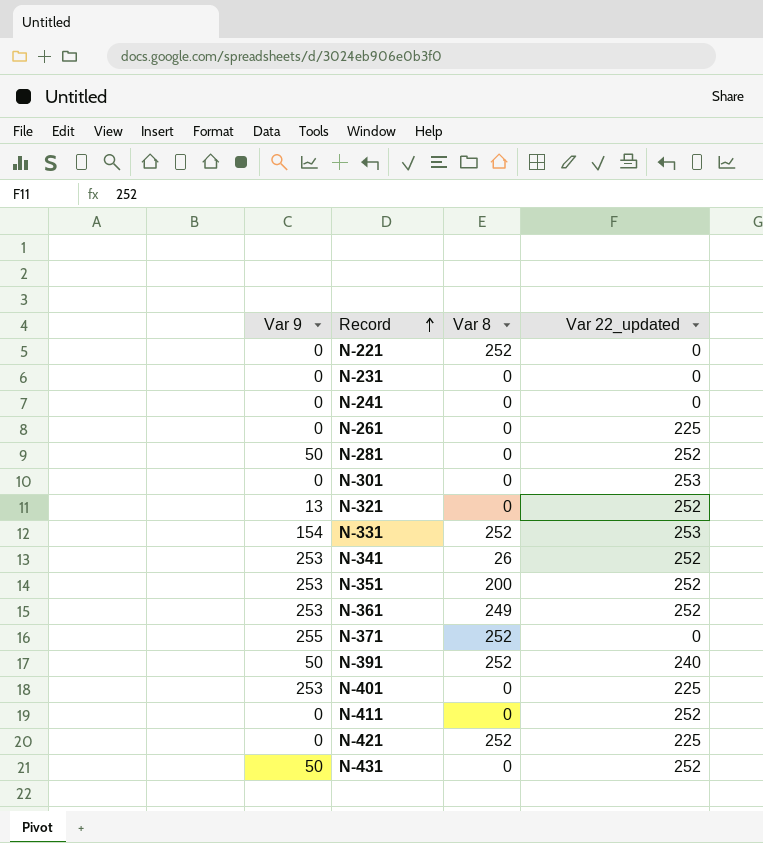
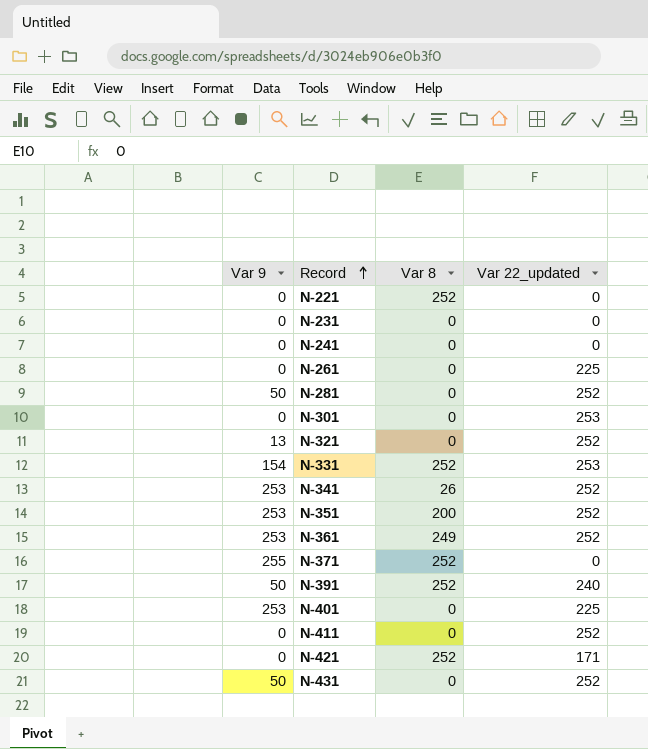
N-421 | Var 22_updated: 225 -> 171

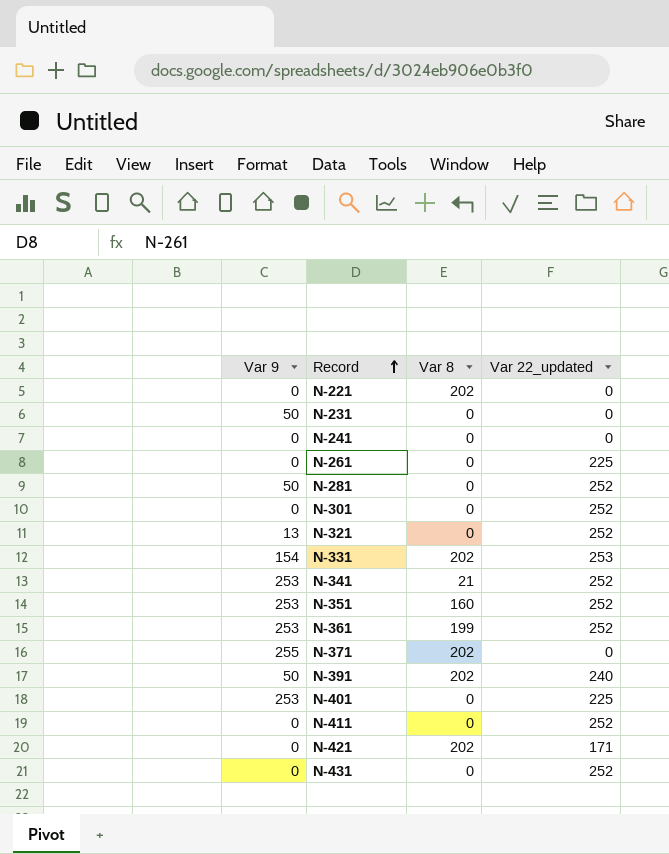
N-221 | Var 8: 252 -> 202
N-231 | Var 9: 0 -> 50
N-301 | Var 22_updated: 253 -> 252
N-331 | Var 8: 252 -> 202
N-341 | Var 8: 26 -> 21
N-351 | Var 8: 200 -> 160
N-361 | Var 8: 249 -> 199
N-371 | Var 8: 252 -> 202
N-391 | Var 8: 252 -> 202
N-421 | Var 8: 252 -> 202
N-431 | Var 9: 50 -> 0

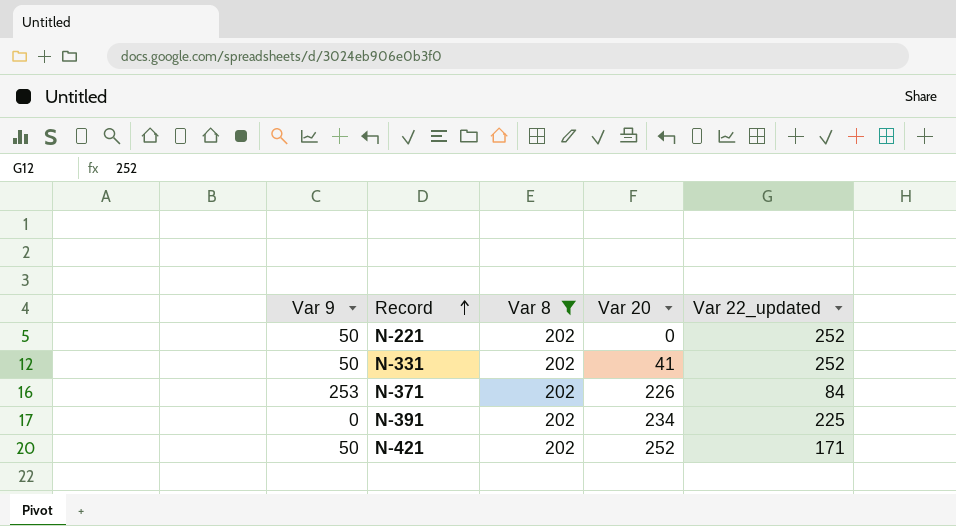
filter: none -> Var 8 = 202
column Var 20 | position: none -> 4
N-221 | Var 9: 0 -> 50
N-221 | Var 22_updated: 0 -> 252
N-331 | Var 9: 154 -> 50
N-331 | Var 22_updated: 253 -> 252
N-371 | Var 9: 255 -> 253
N-371 | Var 22_updated: 0 -> 84
N-391 | Var 9: 50 -> 0
N-391 | Var 22_updated: 240 -> 225
N-421 | Var 9: 0 -> 50

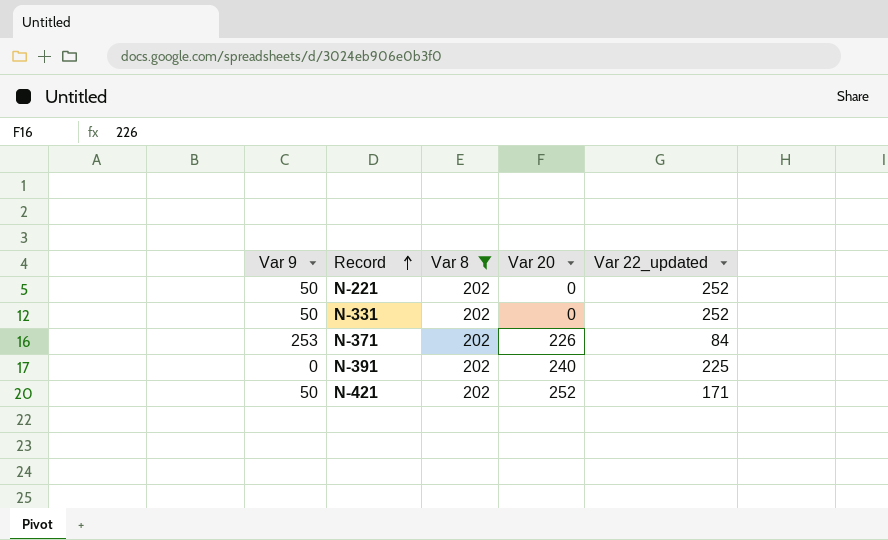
N-331 | Var 20: 41 -> 0
N-391 | Var 20: 234 -> 240

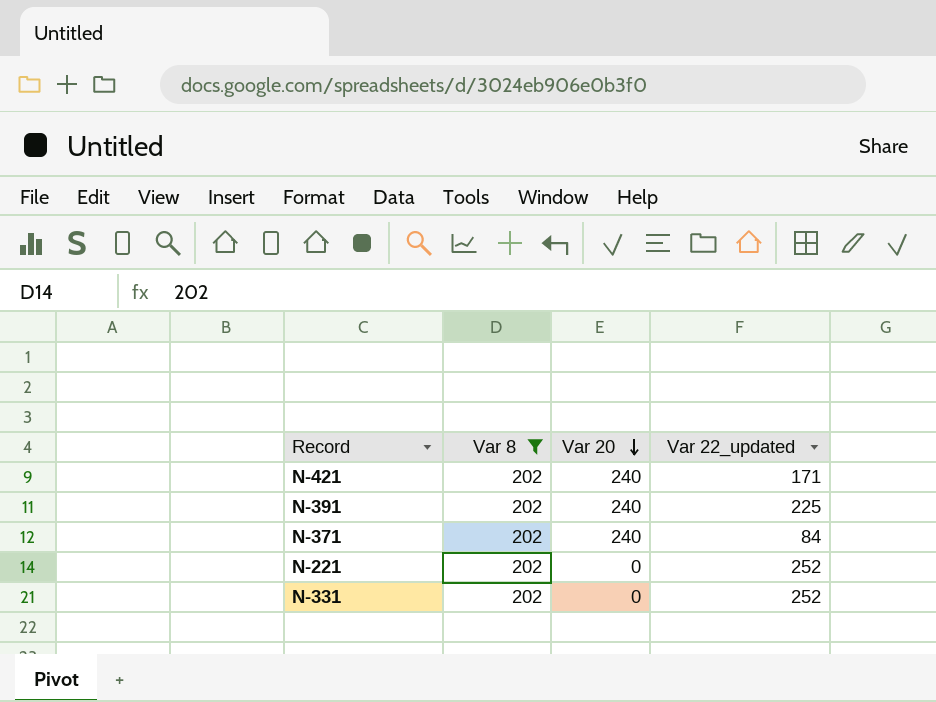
row order: Record ascending -> Var 20 descending
column Var 9 | position: 1 -> none
N-421 | Var 20: 252 -> 240
N-371 | Var 20: 226 -> 240

